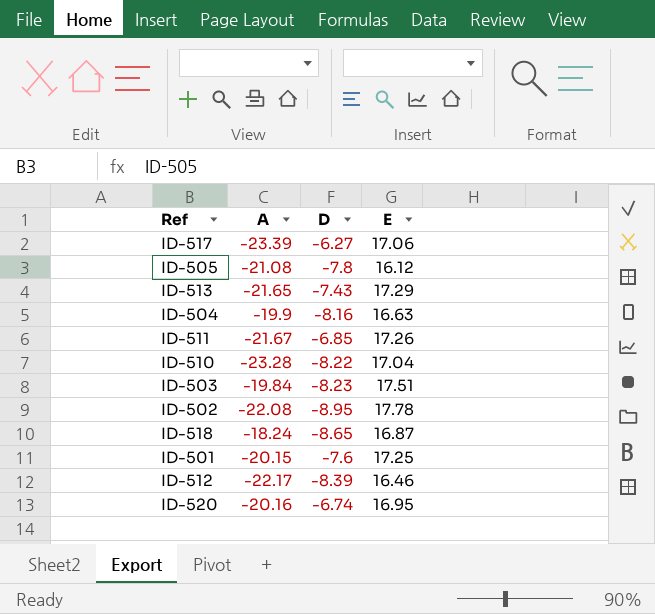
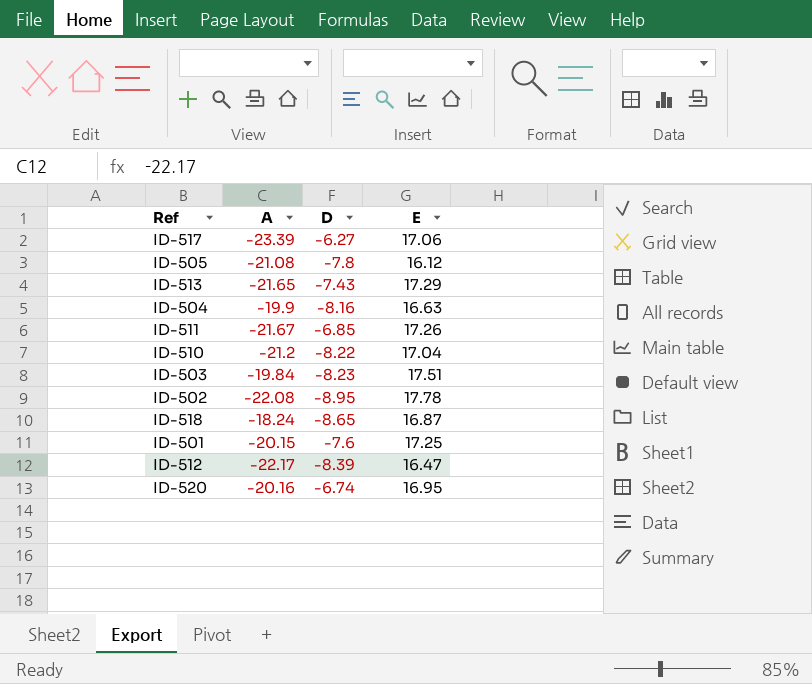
ID-510 | A: -23.28 -> -21.2
ID-512 | E: 16.46 -> 16.47

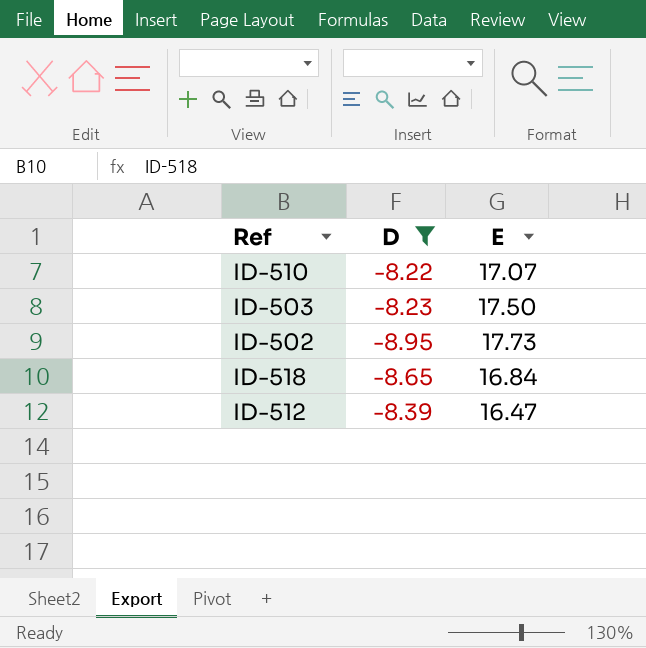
filter: none -> D <= -8.22
column A | position: 2 -> none
ID-510 | E: 17.04 -> 17.07
ID-503 | E: 17.51 -> 17.50
ID-502 | E: 17.78 -> 17.73
ID-518 | E: 16.87 -> 16.84

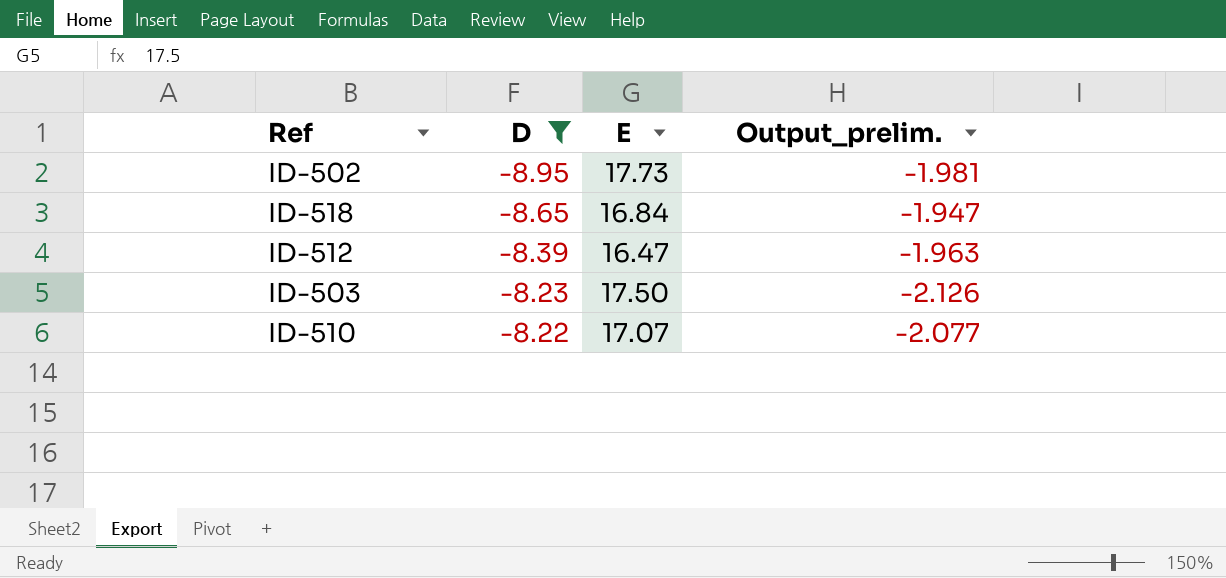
row order: none -> D ascending
column Output_prelim. | formula: none -> [E] / [D]

